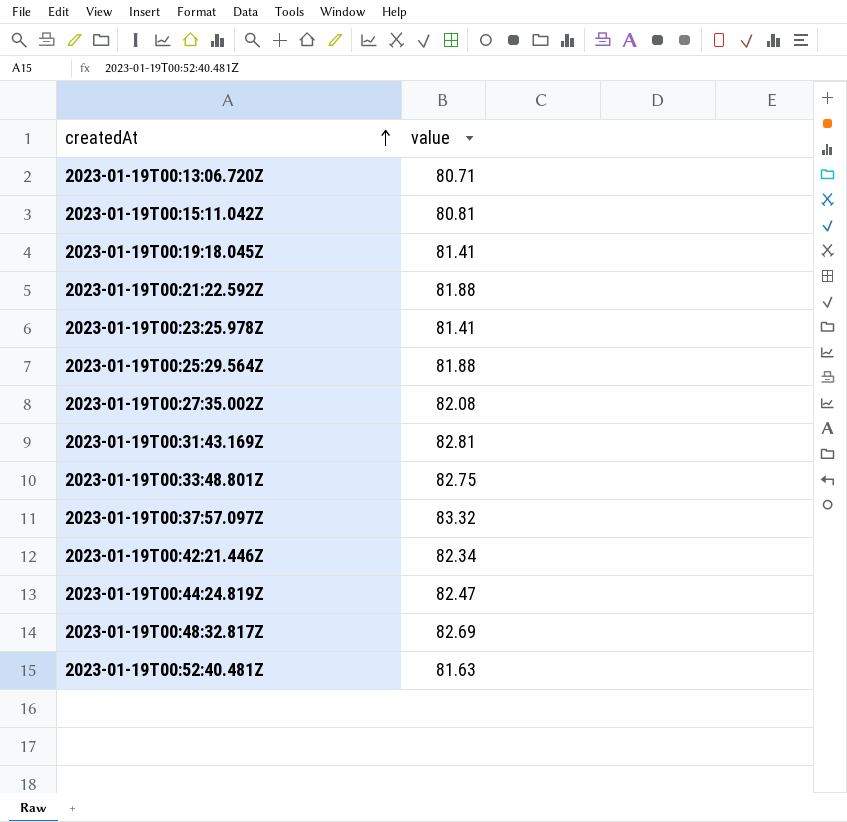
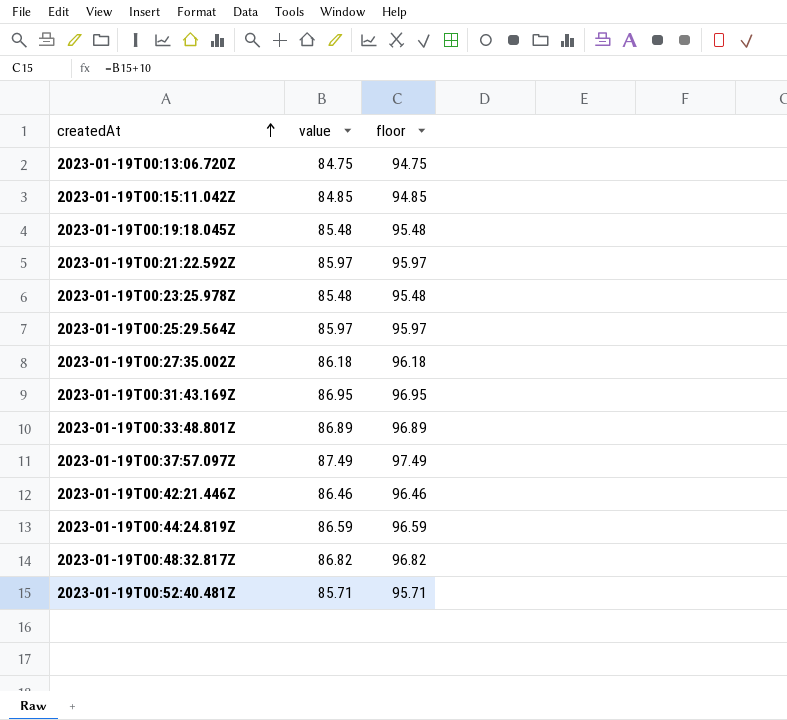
column floor | formula: none -> [value] + 10
2023-01-19T00:13:06.720Z | value: 80.71 -> 84.75
2023-01-19T00:15:11.042Z | value: 80.81 -> 84.85
2023-01-19T00:19:18.045Z | value: 81.41 -> 85.48
2023-01-19T00:21:22.592Z | value: 81.88 -> 85.97
2023-01-19T00:23:25.978Z | value: 81.41 -> 85.48
2023-01-19T00:25:29.564Z | value: 81.88 -> 85.97
2023-01-19T00:27:35.002Z | value: 82.08 -> 86.18
2023-01-19T00:31:43.169Z | value: 82.81 -> 86.95
2023-01-19T00:33:48.801Z | value: 82.75 -> 86.89
2023-01-19T00:37:57.097Z | value: 83.32 -> 87.49
2023-01-19T00:42:21.446Z | value: 82.34 -> 86.46
2023-01-19T00:44:24.819Z | value: 82.47 -> 86.59
2023-01-19T00:48:32.817Z | value: 82.69 -> 86.82
2023-01-19T00:52:40.481Z | value: 81.63 -> 85.71

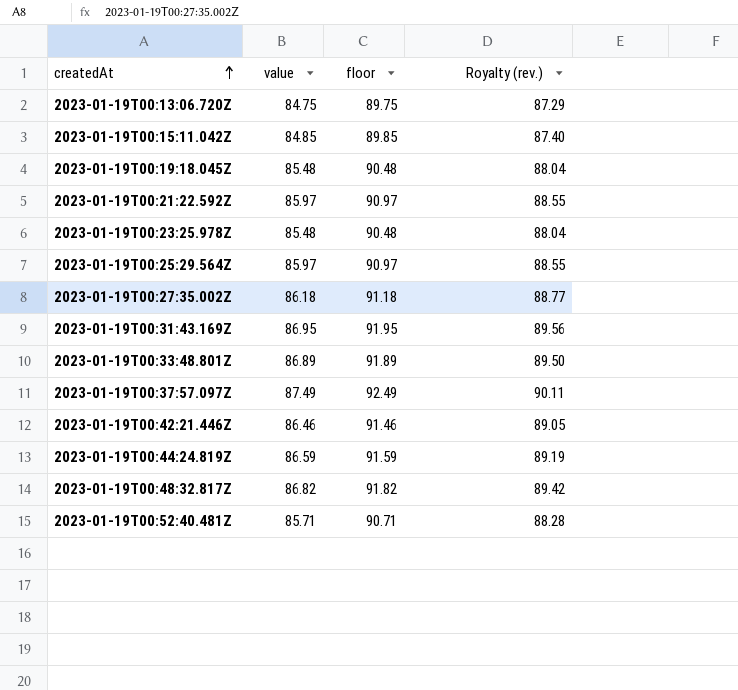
column floor | formula: [value] + 10 -> [value] + 5
column Royalty (rev.) | formula: none -> [value] * 1.03

